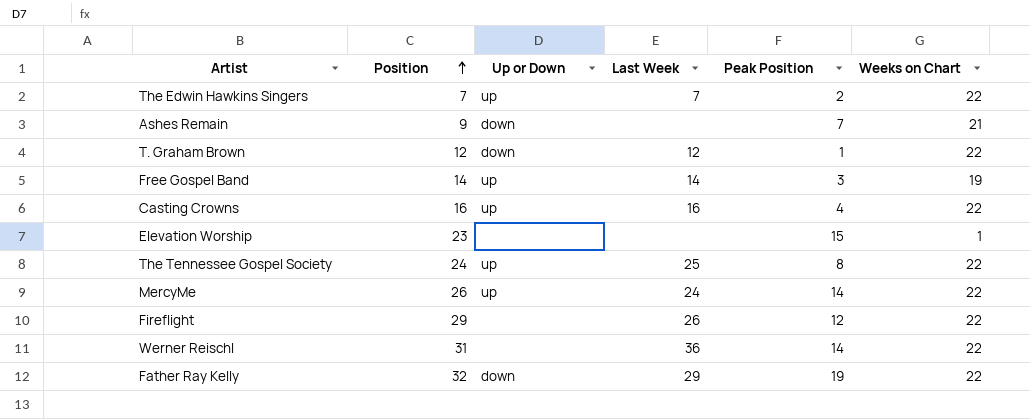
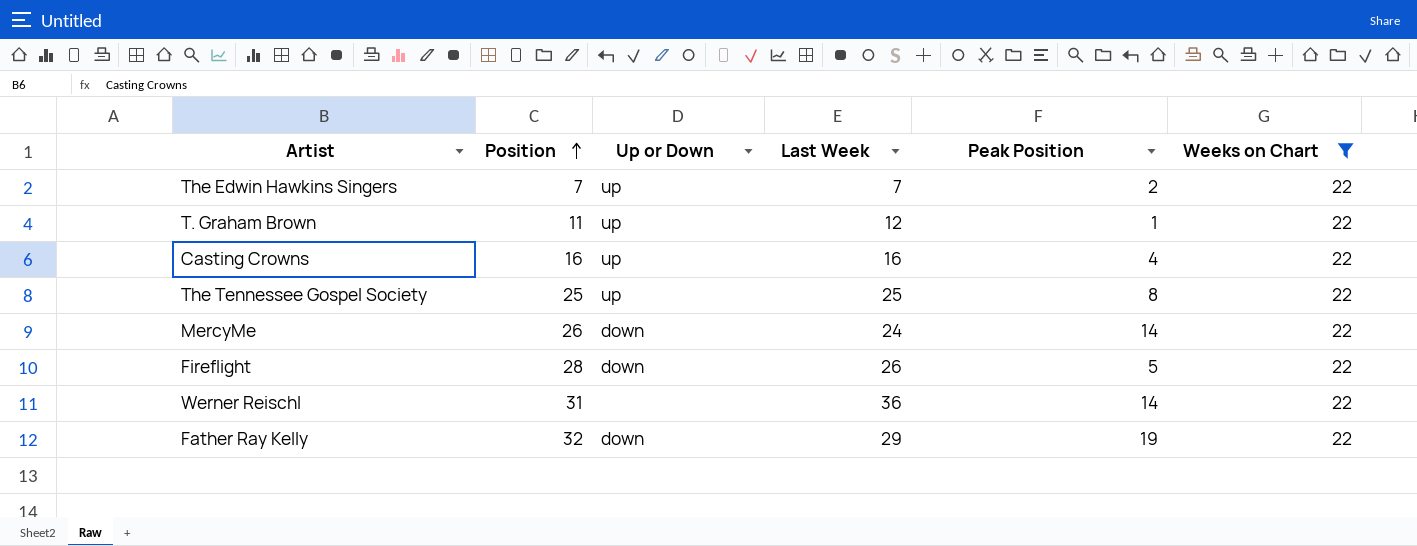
filter: none -> Weeks on Chart = 22
T. Graham Brown | Position: 12 -> 11
T. Graham Brown | Up or Down: down -> up
The Tennessee Gospel Society | Position: 24 -> 25
MercyMe | Up or Down: up -> down
Fireflight | Position: 29 -> 28
Fireflight | Up or Down: none -> down
Fireflight | Peak Position: 12 -> 5

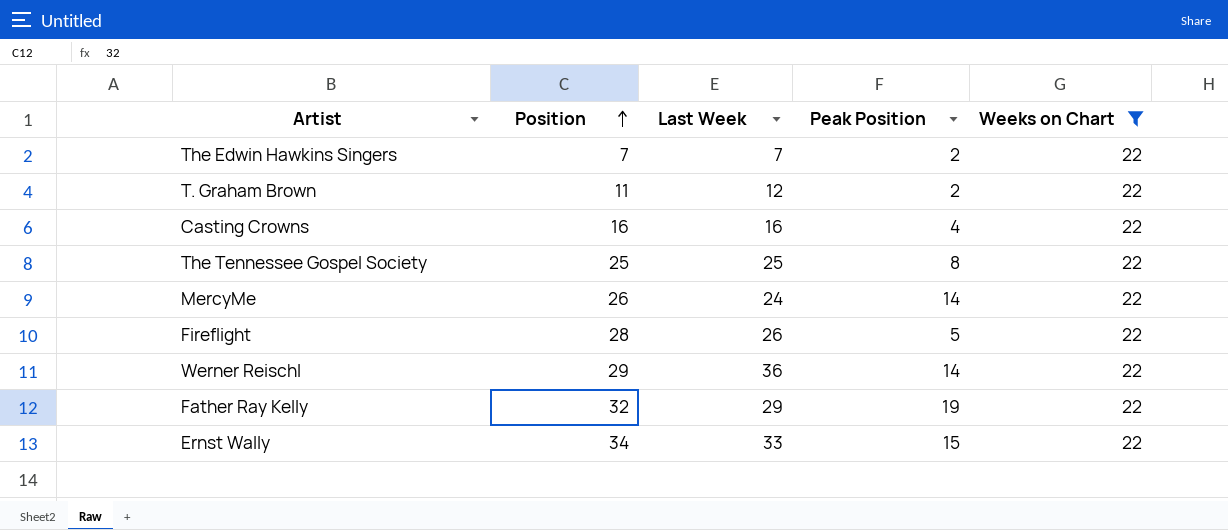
column Up or Down | position: 3 -> none
T. Graham Brown | Peak Position: 1 -> 2
Werner Reischl | Position: 31 -> 29
row Ernst Wally: none -> 34 | 33 | 15 | 22

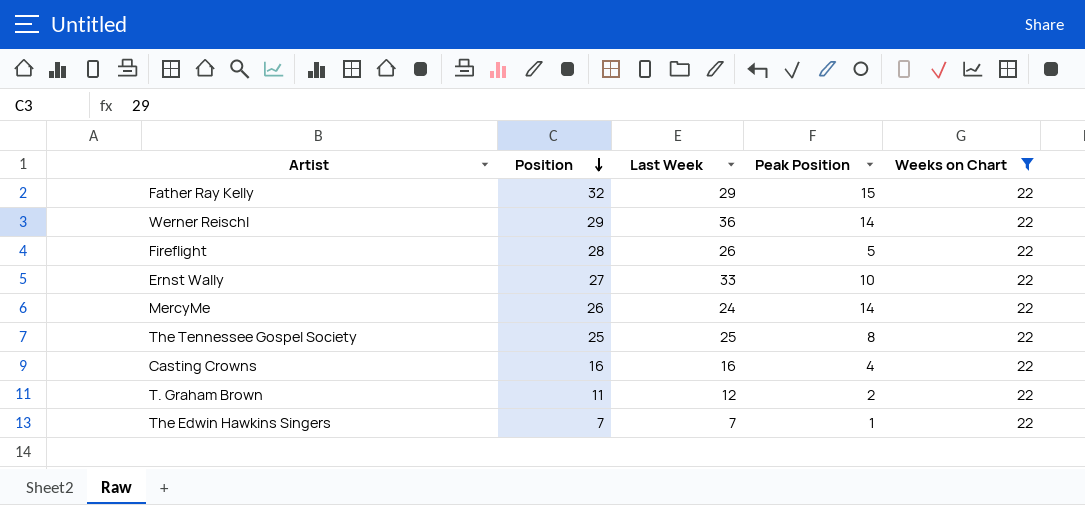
row order: Position ascending -> Position descending
Father Ray Kelly | Peak Position: 19 -> 15
Ernst Wally | Position: 34 -> 27
Ernst Wally | Peak Position: 15 -> 10
The Edwin Hawkins Singers | Peak Position: 2 -> 1

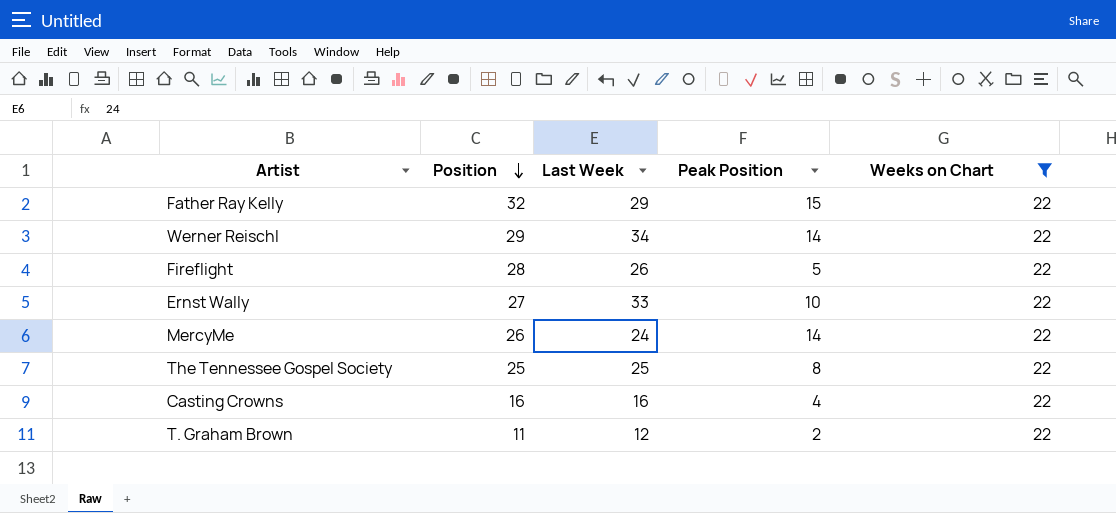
row The Edwin Hawkins Singers: 7 | 7 | 1 | 22 -> none
Werner Reischl | Last Week: 36 -> 34

